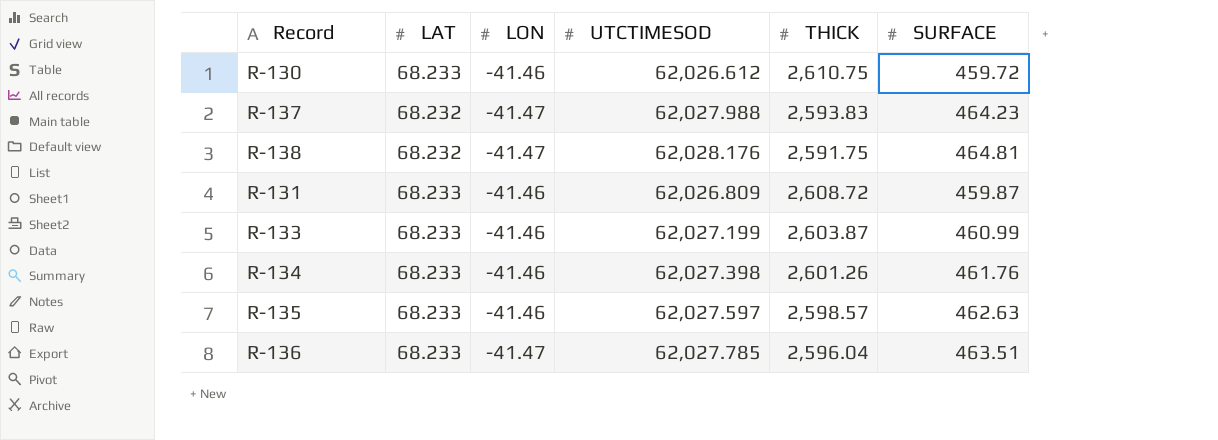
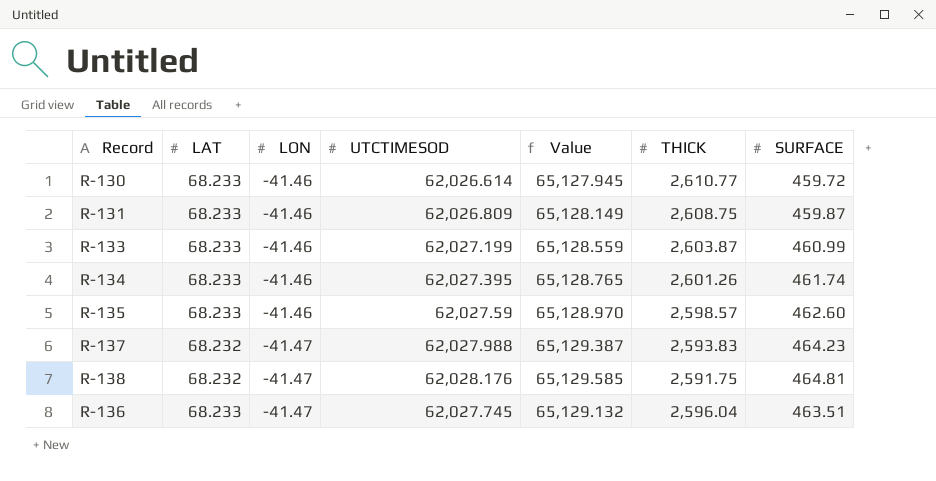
row order: none -> LON descending
column Value | formula: none -> [UTCTIMESOD] * 1.05
R-130 | UTCTIMESOD: 62,026.612 -> 62,026.614
R-130 | THICK: 2,610.75 -> 2,610.77
R-131 | THICK: 2,608.72 -> 2,608.75
R-134 | UTCTIMESOD: 62,027.398 -> 62,027.395
R-134 | SURFACE: 461.76 -> 461.74
R-135 | UTCTIMESOD: 62,027.597 -> 62,027.59
R-135 | SURFACE: 462.63 -> 462.60
R-136 | UTCTIMESOD: 62,027.785 -> 62,027.745

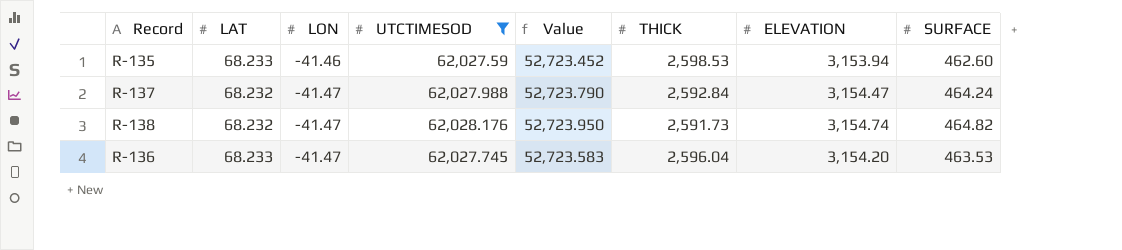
filter: none -> UTCTIMESOD >= 62,027.59
column Value | formula: [UTCTIMESOD] * 1.05 -> [UTCTIMESOD] * 0.85
column ELEVATION | position: none -> 7
R-135 | THICK: 2,598.57 -> 2,598.53
R-137 | THICK: 2,593.83 -> 2,592.84
R-137 | SURFACE: 464.23 -> 464.24
R-138 | THICK: 2,591.75 -> 2,591.73
R-138 | SURFACE: 464.81 -> 464.82
R-136 | SURFACE: 463.51 -> 463.53

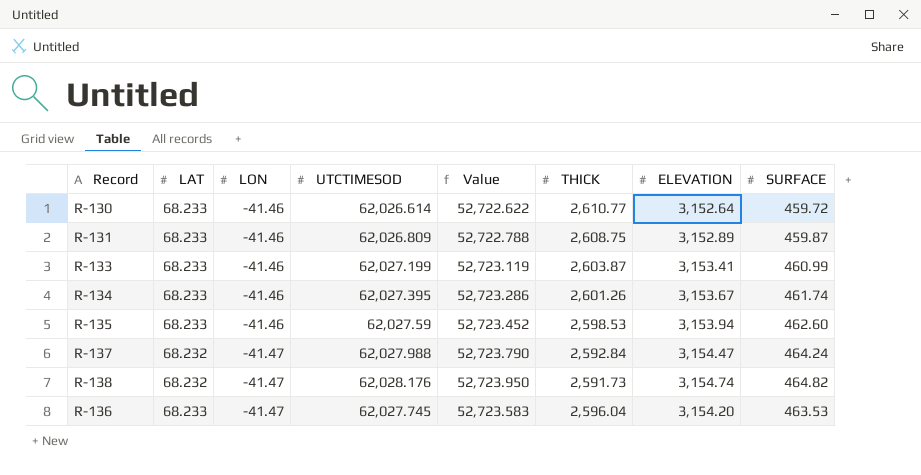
filter: UTCTIMESOD >= 62,027.59 -> none

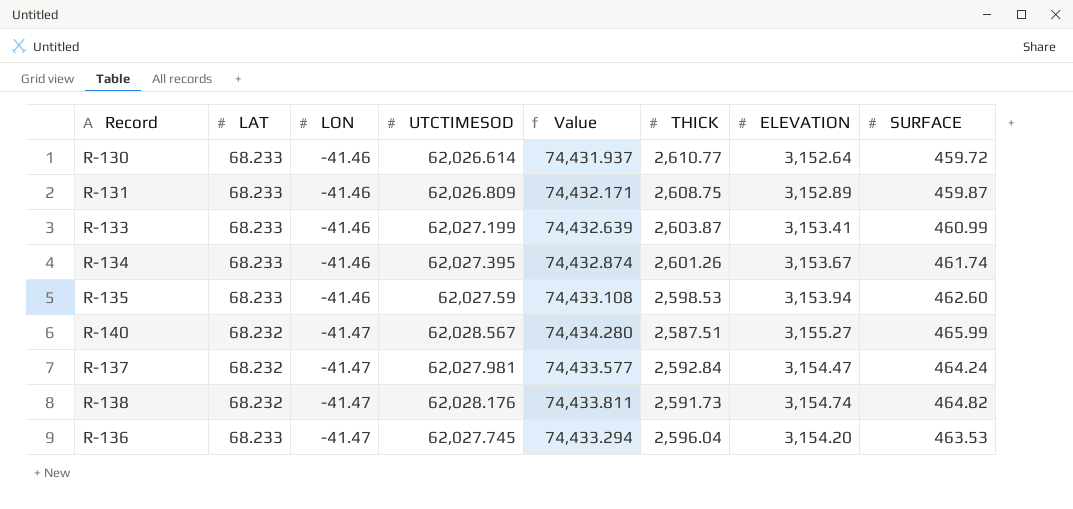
column Value | formula: [UTCTIMESOD] * 0.85 -> [UTCTIMESOD] * 1.2
row R-140: none -> 68.232 | -41.47 | 62,028.567 | 74,434.280 | 2,587.51 | 3,155.27 | 465.99
R-137 | UTCTIMESOD: 62,027.988 -> 62,027.981

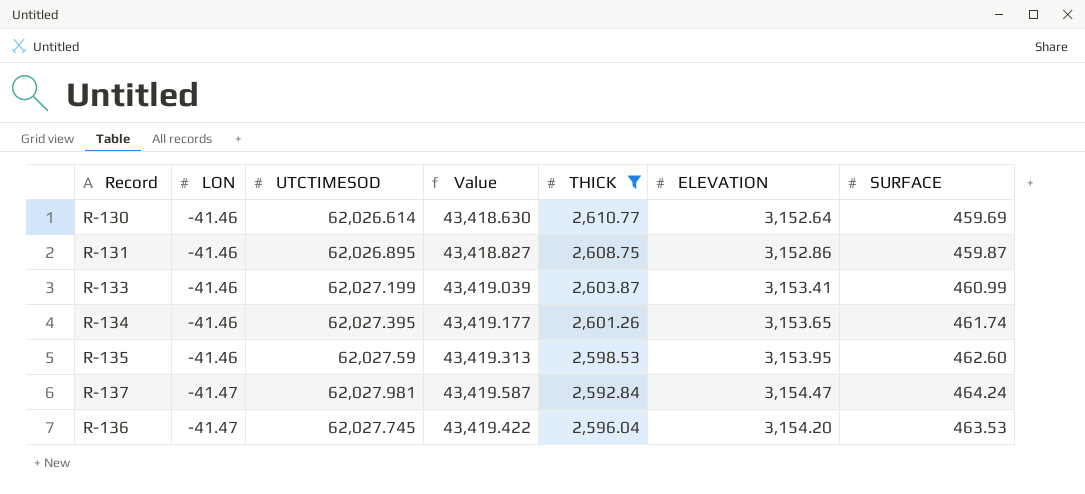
filter: none -> THICK >= 2,592.84
column LAT | position: 2 -> none
column Value | formula: [UTCTIMESOD] * 1.2 -> [UTCTIMESOD] * 0.7
R-130 | SURFACE: 459.72 -> 459.69
R-131 | UTCTIMESOD: 62,026.809 -> 62,026.895
R-131 | ELEVATION: 3,152.89 -> 3,152.86
R-134 | ELEVATION: 3,153.67 -> 3,153.65
R-135 | ELEVATION: 3,153.94 -> 3,153.95

